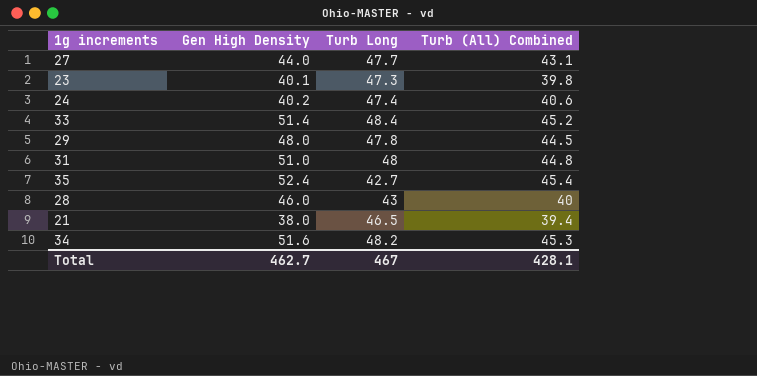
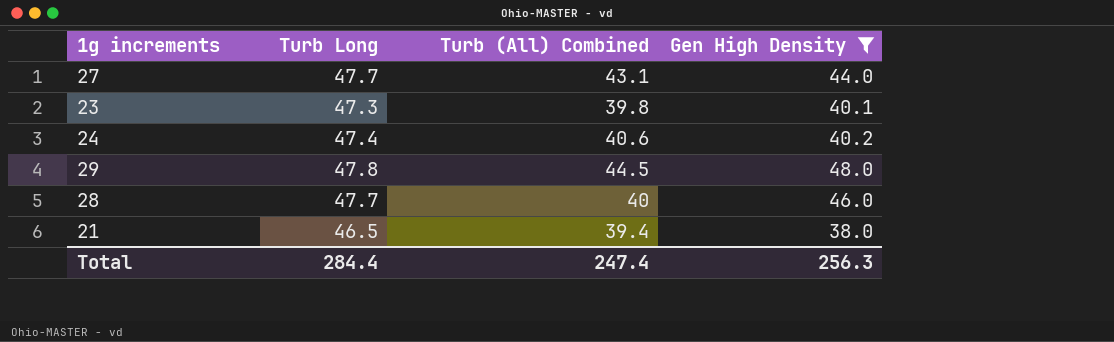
filter: none -> Gen High Density <= 48.0
column Gen High Density | position: 2 -> 4
28 | Turb Long: 43 -> 47.7
Total | Turb Long: 467 -> 284.4
Total | Turb (All) Combined: 428.1 -> 247.4
Total | Gen High Density: 462.7 -> 256.3

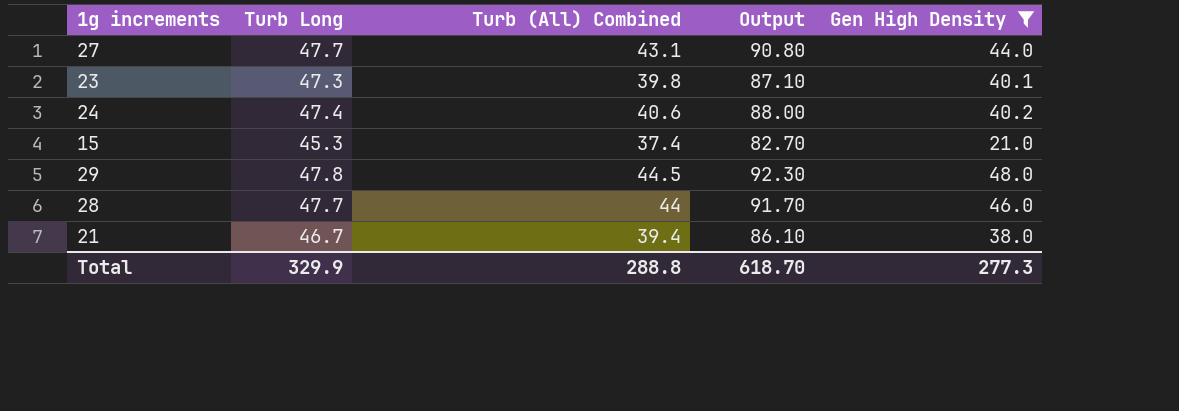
column Output | formula: none -> [Turb Long] + [Turb (All) Combined]
row 15: none -> 45.3 | 37.4 | 82.70 | 21.0
28 | Turb (All) Combined: 40 -> 44
21 | Turb Long: 46.5 -> 46.7
Total | Turb Long: 284.4 -> 329.9
Total | Turb (All) Combined: 247.4 -> 288.8
Total | Gen High Density: 256.3 -> 277.3

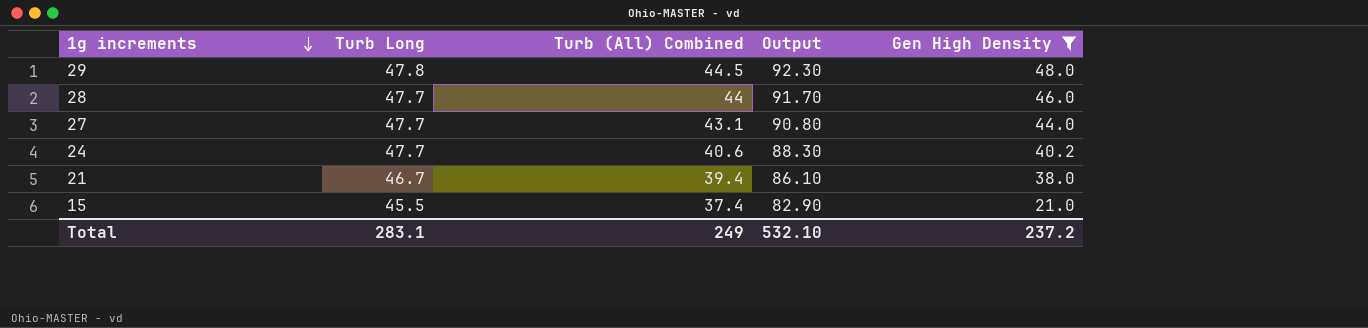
row order: none -> 1g increments descending
row 23: 47.3 | 39.8 | 87.10 | 40.1 -> none
24 | Turb Long: 47.4 -> 47.7
24 | Output: 88.00 -> 88.30
15 | Turb Long: 45.3 -> 45.5
15 | Output: 82.70 -> 82.90
Total | Turb Long: 329.9 -> 283.1
Total | Turb (All) Combined: 288.8 -> 249
Total | Output: 618.70 -> 532.10
Total | Gen High Density: 277.3 -> 237.2

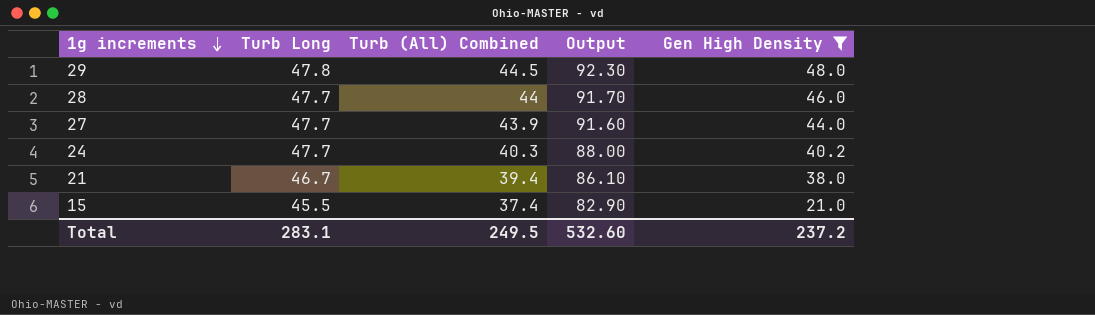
27 | Turb (All) Combined: 43.1 -> 43.9
27 | Output: 90.80 -> 91.60
24 | Turb (All) Combined: 40.6 -> 40.3
24 | Output: 88.30 -> 88.00
Total | Turb (All) Combined: 249 -> 249.5
Total | Output: 532.10 -> 532.60

